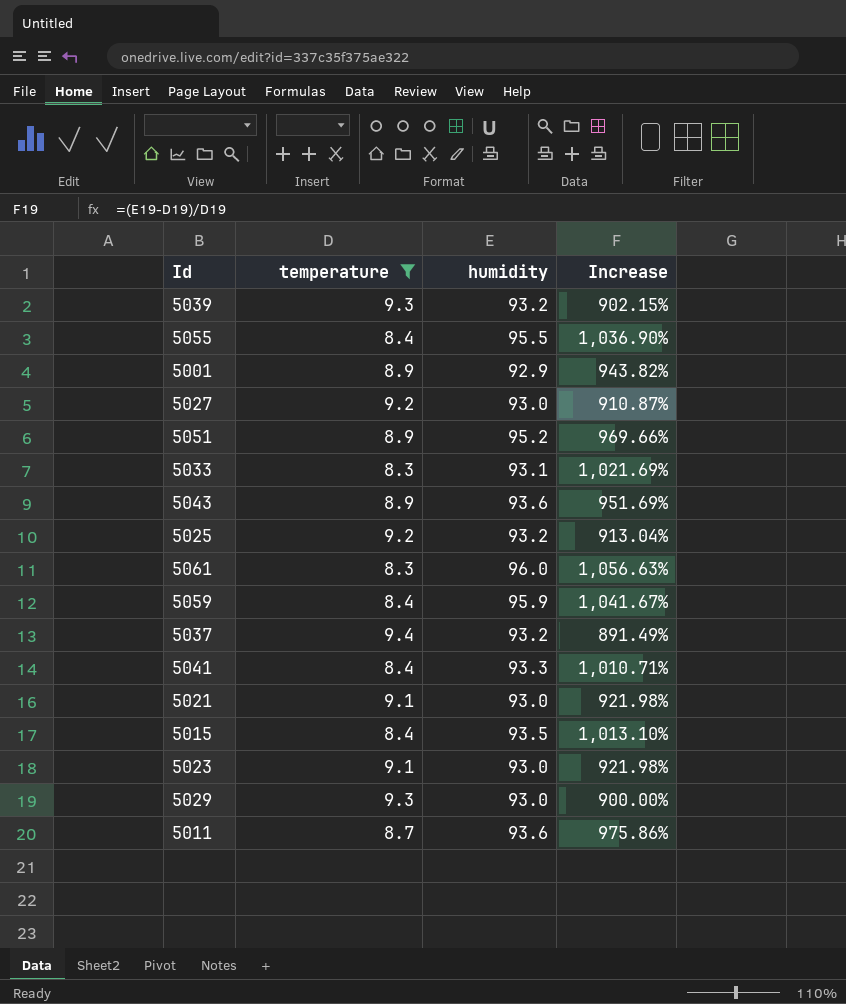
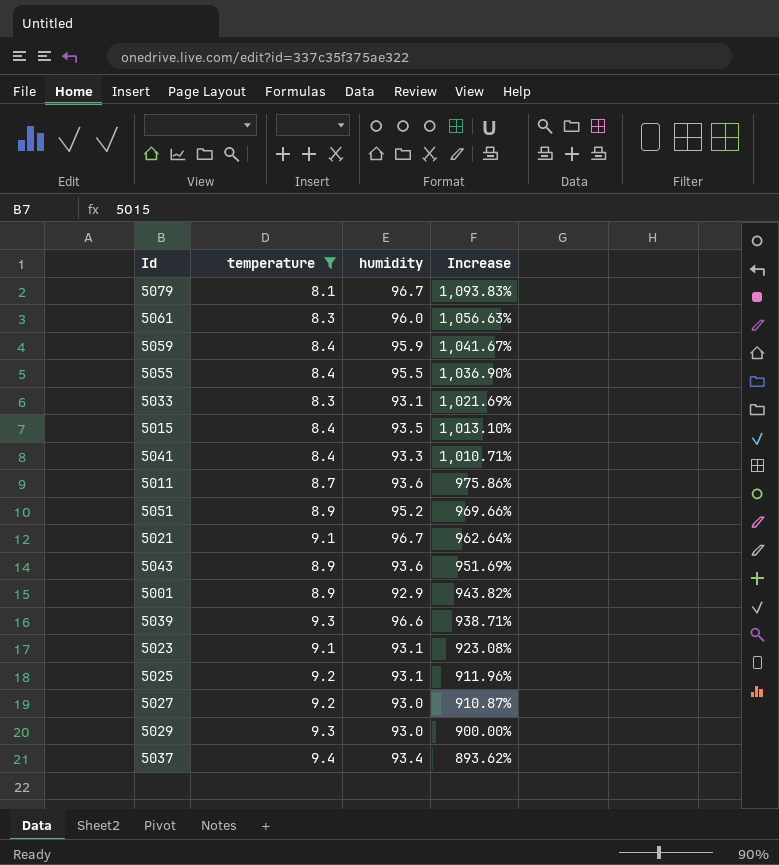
row order: none -> Increase descending
row 5079: none -> 8.1 | 96.7 | 1,093.83%
5021 | humidity: 93.0 -> 96.7
5021 | Increase: 921.98% -> 962.64%
5039 | humidity: 93.2 -> 96.6
5039 | Increase: 902.15% -> 938.71%
5023 | humidity: 93.0 -> 93.1
5023 | Increase: 921.98% -> 923.08%
5025 | humidity: 93.2 -> 93.1
5025 | Increase: 913.04% -> 911.96%
5037 | humidity: 93.2 -> 93.4
5037 | Increase: 891.49% -> 893.62%

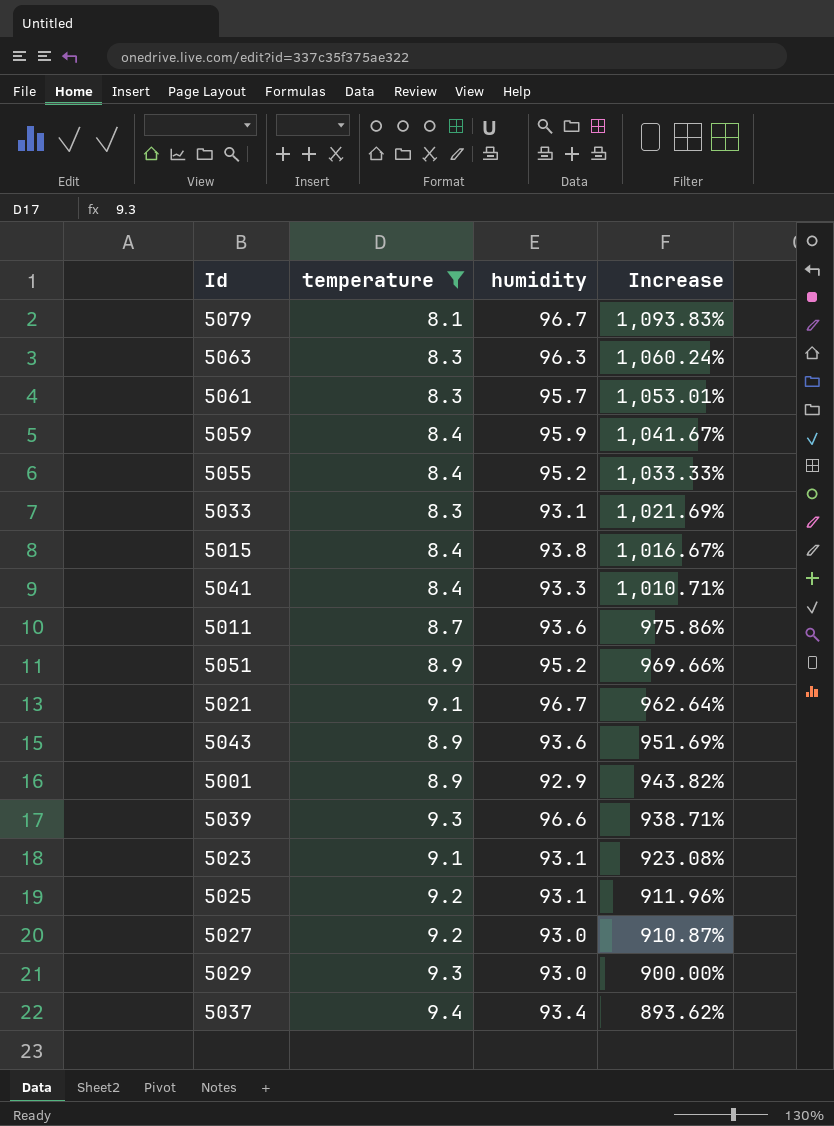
row 5063: none -> 8.3 | 96.3 | 1,060.24%
5061 | humidity: 96.0 -> 95.7
5061 | Increase: 1,056.63% -> 1,053.01%
5055 | humidity: 95.5 -> 95.2
5055 | Increase: 1,036.90% -> 1,033.33%
5015 | humidity: 93.5 -> 93.8
5015 | Increase: 1,013.10% -> 1,016.67%

